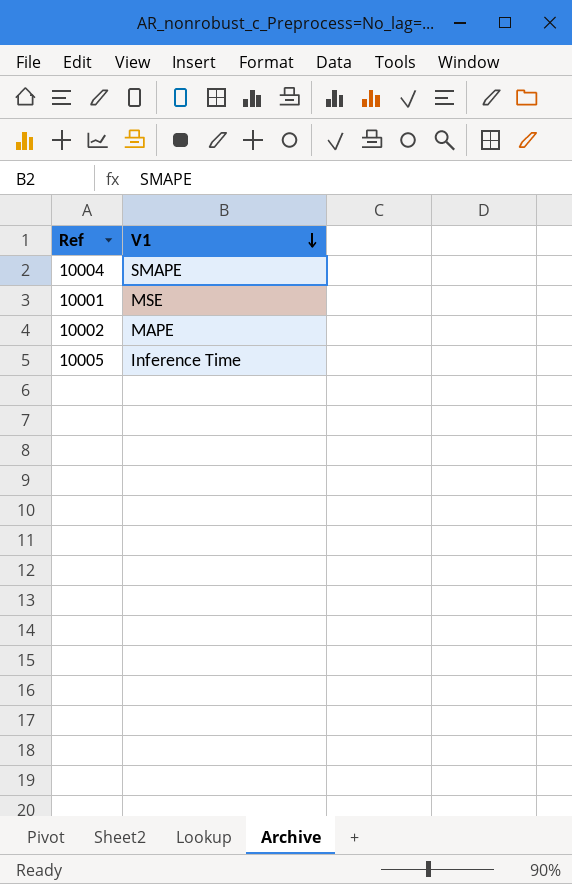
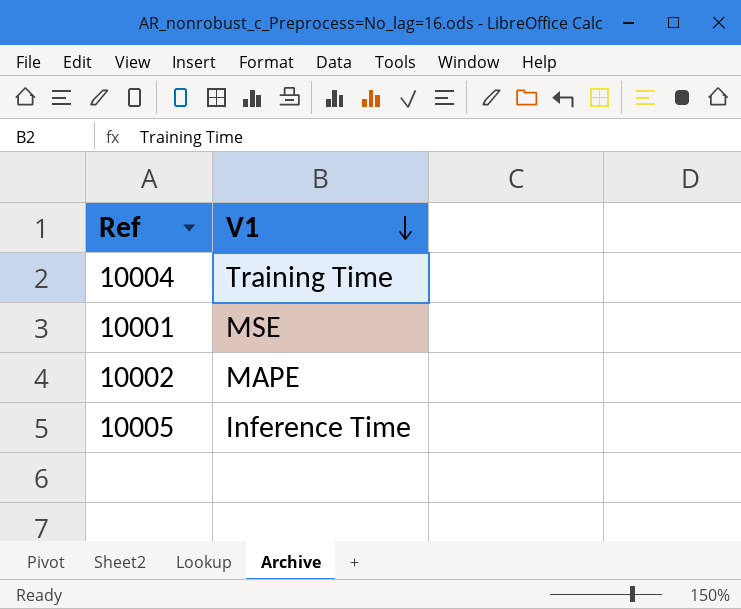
10004 | V1: SMAPE -> Training Time

